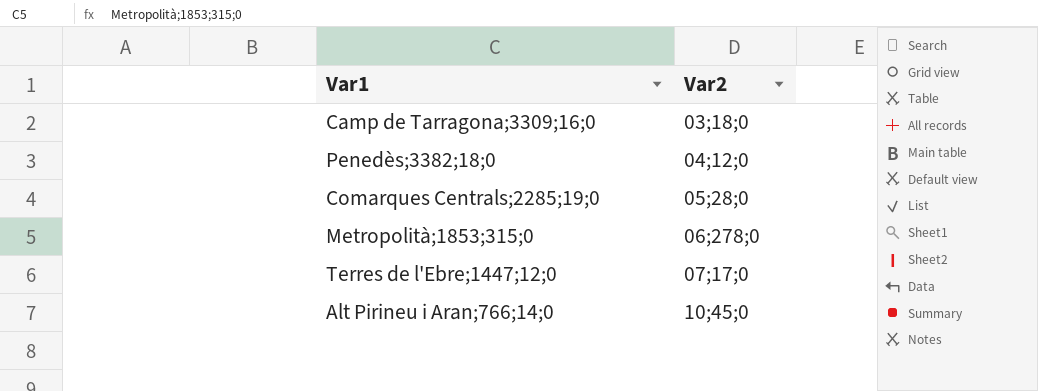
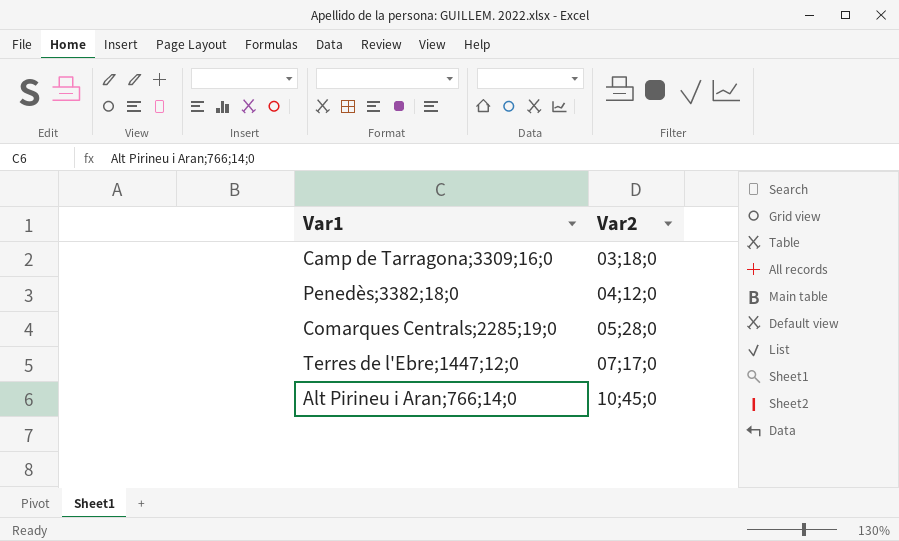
row Metropolità;1853;315;0: 06;278;0 -> none

